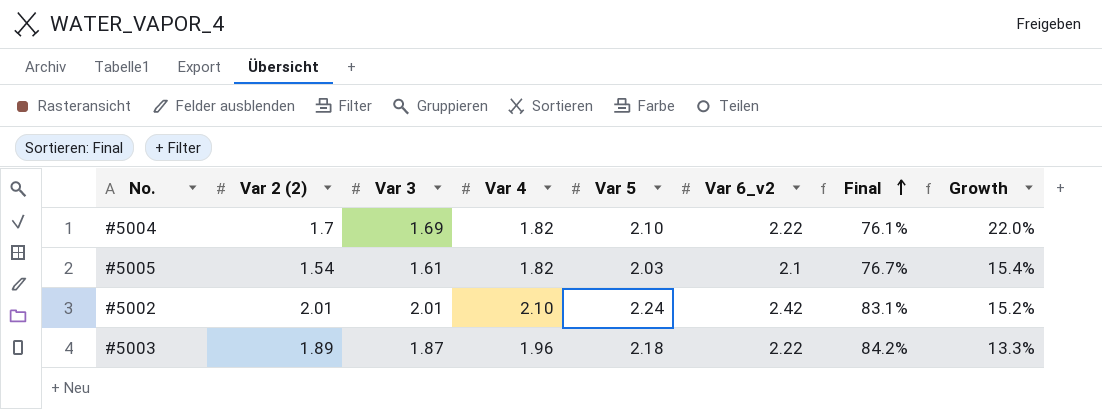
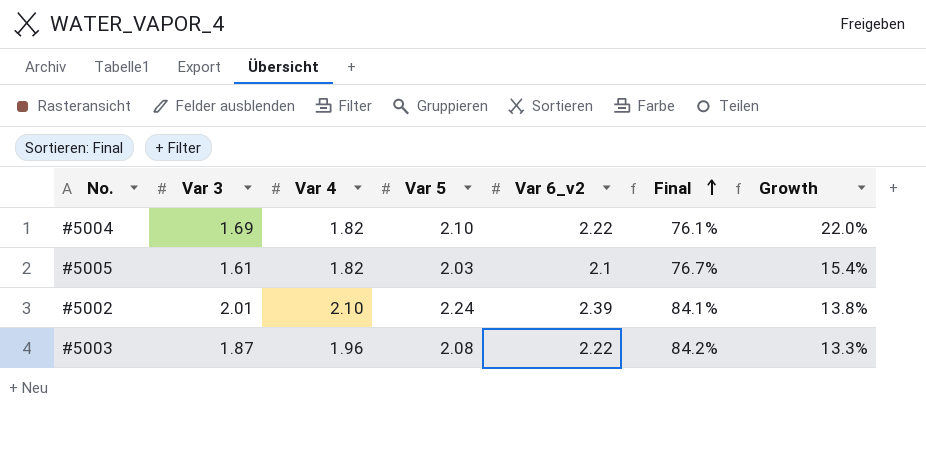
column Var 2 (2) | position: 2 -> none
#5002 | Var 6_v2: 2.42 -> 2.39
#5002 | Final: 83.1% -> 84.1%
#5002 | Growth: 15.2% -> 13.8%
#5003 | Var 5: 2.18 -> 2.08

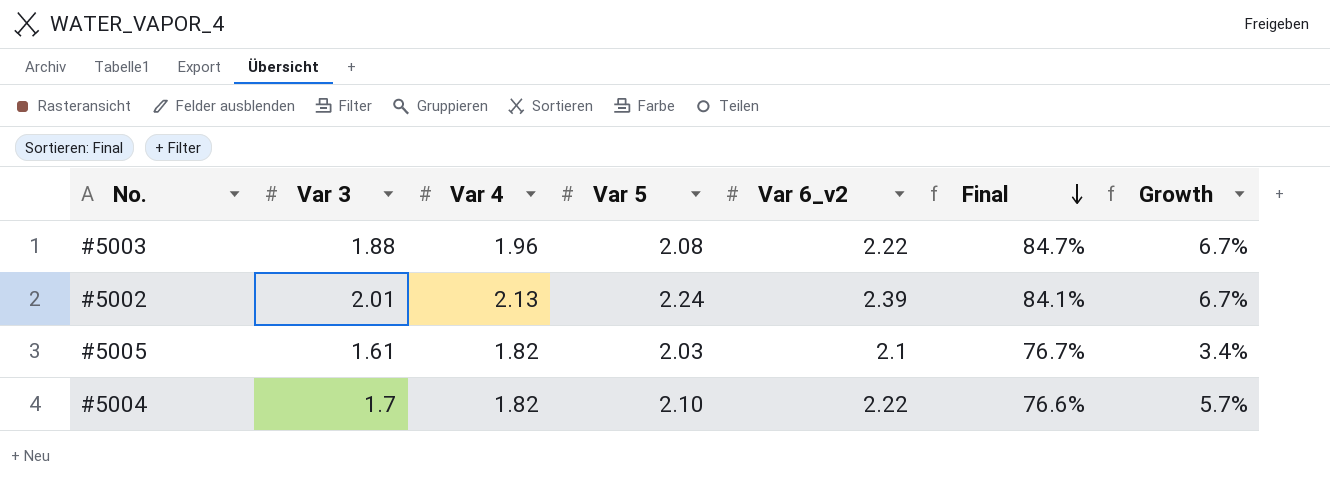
row order: Final ascending -> Final descending
column Growth | formula: ([Var 6_v2] - [Var 4]) / [Var 4] -> ([Var 6_v2] - [Var 5]) / [Var 5]
#5003 | Var 3: 1.87 -> 1.88
#5003 | Final: 84.2% -> 84.7%
#5002 | Var 4: 2.10 -> 2.13
#5004 | Var 3: 1.69 -> 1.7
#5004 | Final: 76.1% -> 76.6%

